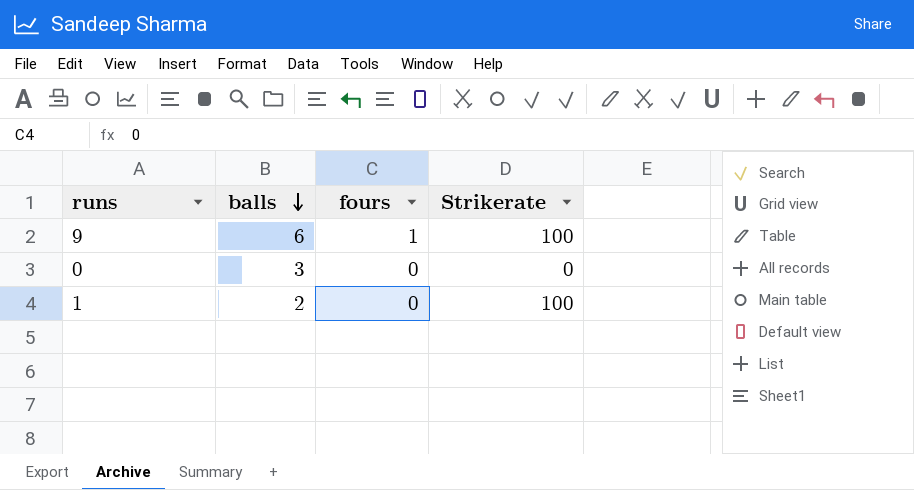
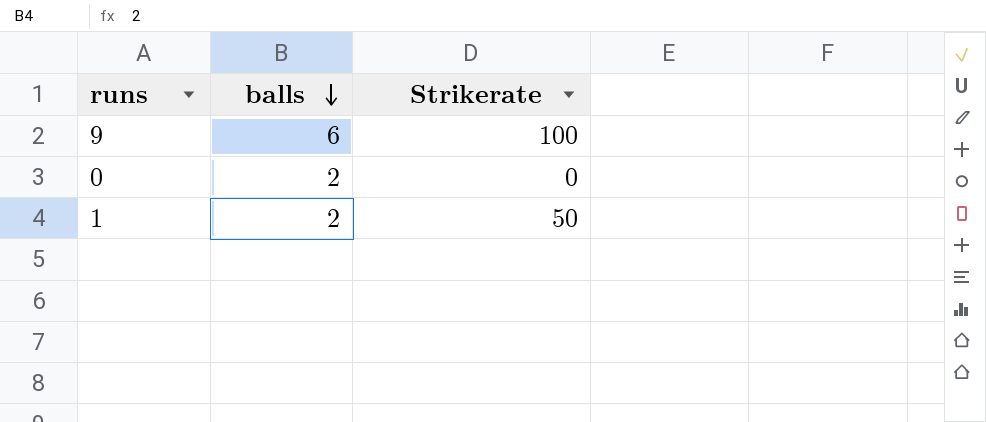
column fours | position: 3 -> none
0 | balls: 3 -> 2
1 | Strikerate: 100 -> 50

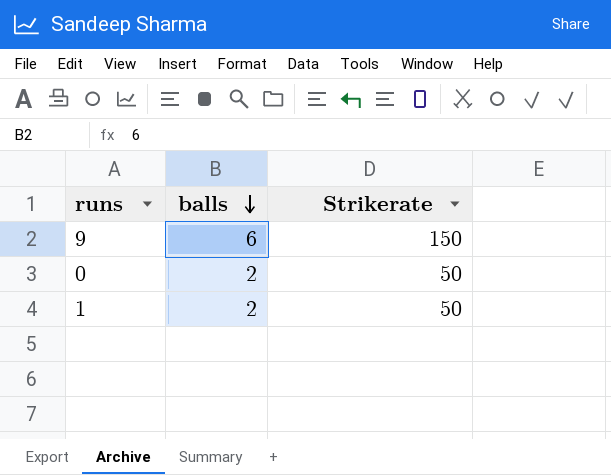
9 | Strikerate: 100 -> 150
0 | Strikerate: 0 -> 50

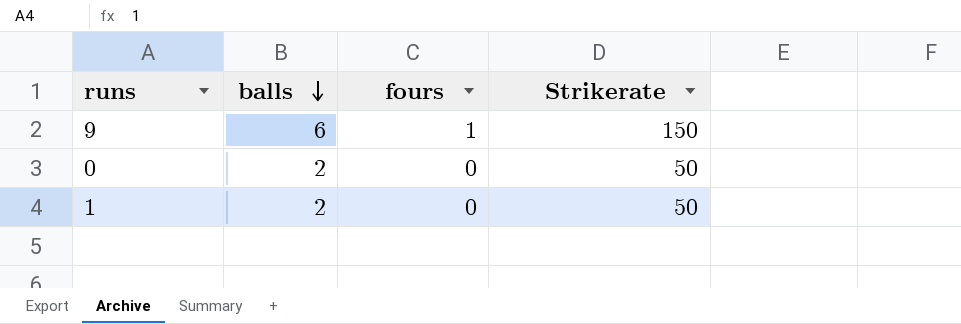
column fours | position: none -> 3

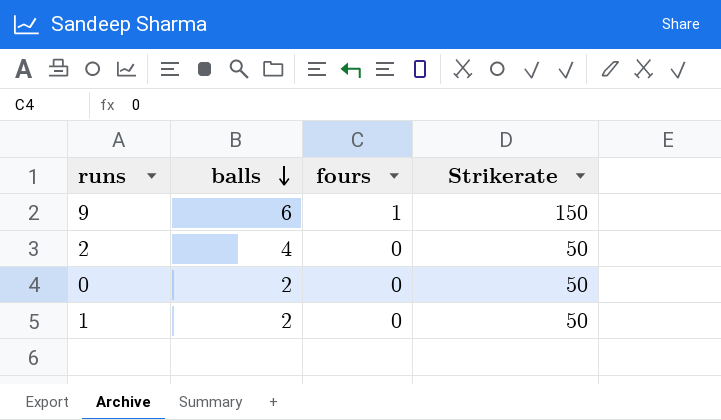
row 2: none -> 4 | 0 | 50

